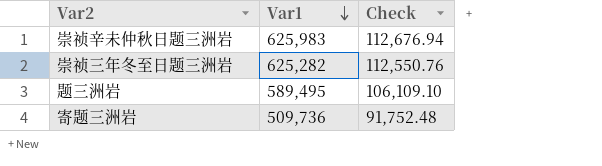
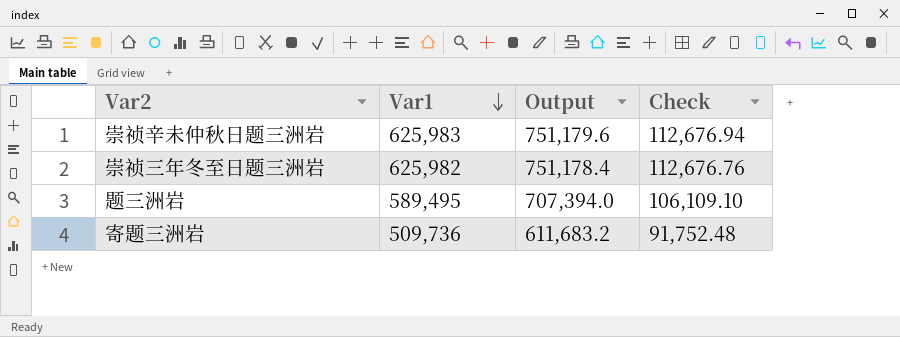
column Output | formula: none -> [Var1] * 1.2
崇祯三年冬至日题三洲岩 | Var1: 625,282 -> 625,982
崇祯三年冬至日题三洲岩 | Check: 112,550.76 -> 112,676.76

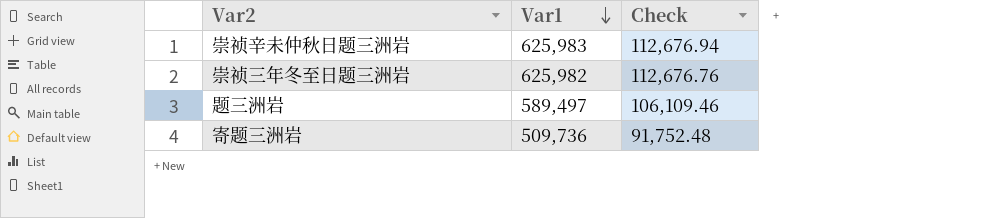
column Output | formula: [Var1] * 1.2 -> none
题三洲岩 | Var1: 589,495 -> 589,497
题三洲岩 | Check: 106,109.10 -> 106,109.46

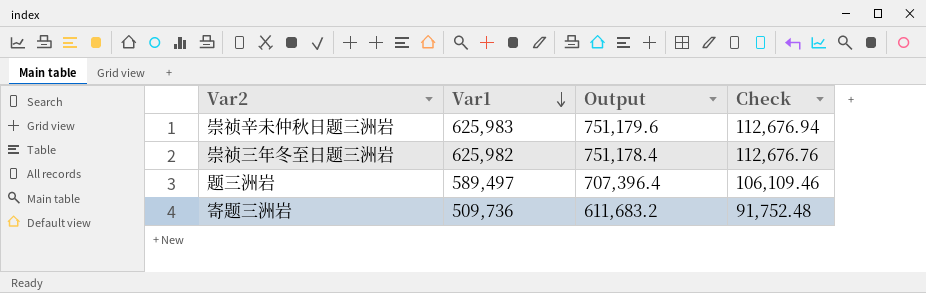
column Output | formula: none -> [Var1] * 1.2

